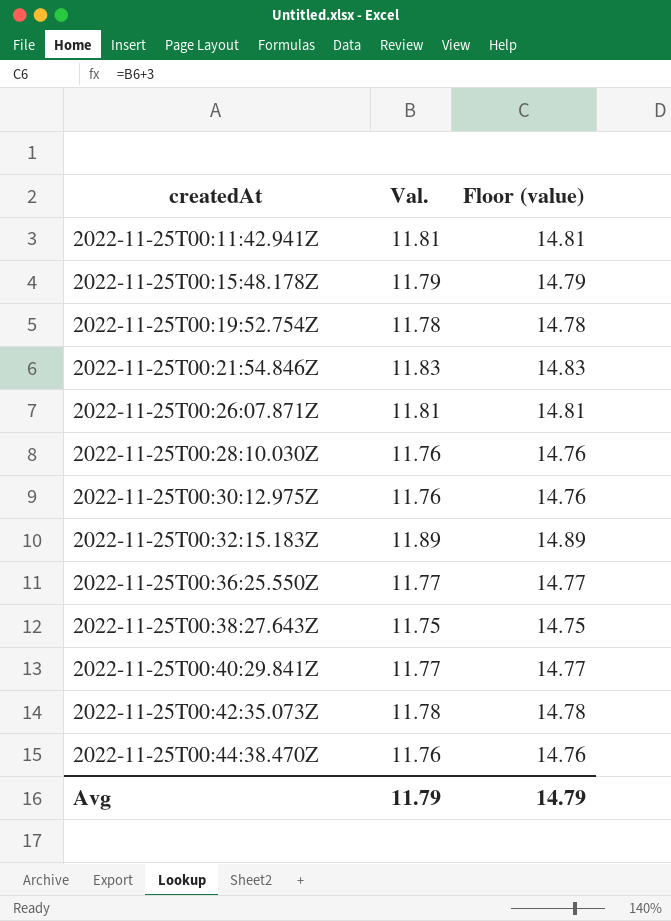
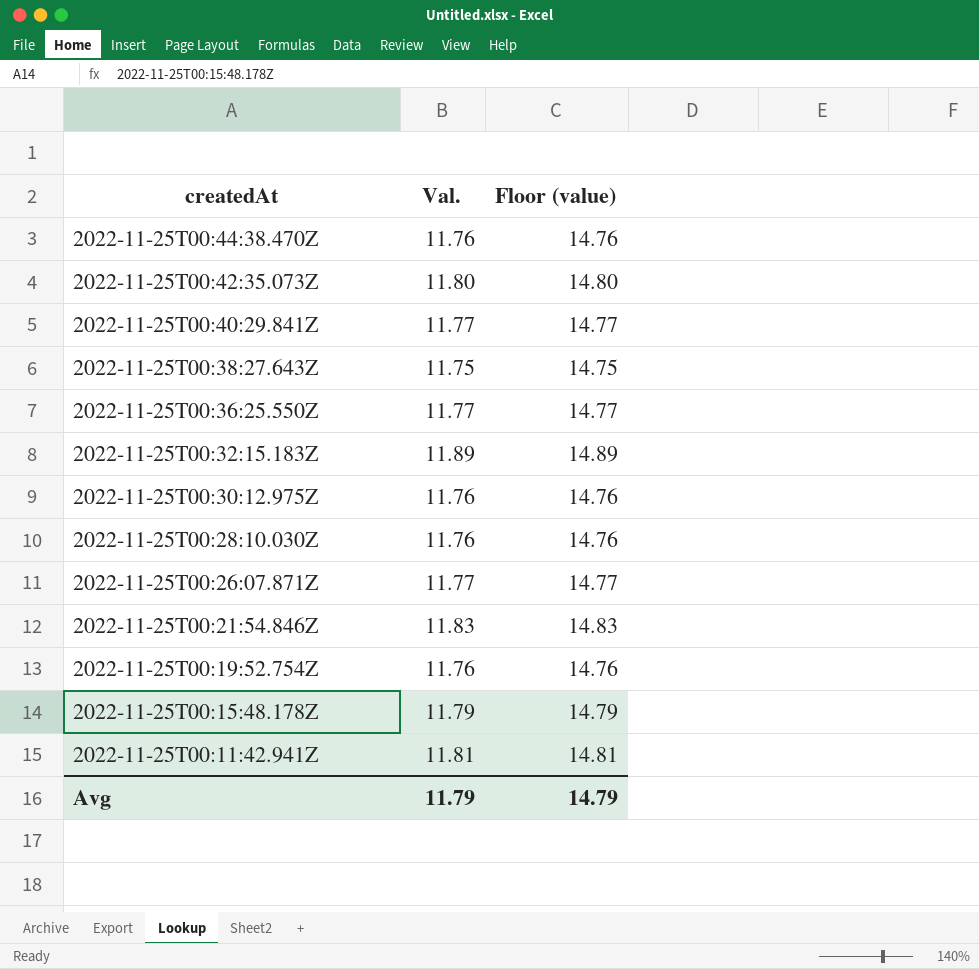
row order: createdAt ascending -> createdAt descending
2022-11-25T00:42:35.073Z | Val.: 11.78 -> 11.80
2022-11-25T00:42:35.073Z | Floor (value): 14.78 -> 14.80
2022-11-25T00:26:07.871Z | Val.: 11.81 -> 11.77
2022-11-25T00:26:07.871Z | Floor (value): 14.81 -> 14.77
2022-11-25T00:19:52.754Z | Val.: 11.78 -> 11.76
2022-11-25T00:19:52.754Z | Floor (value): 14.78 -> 14.76

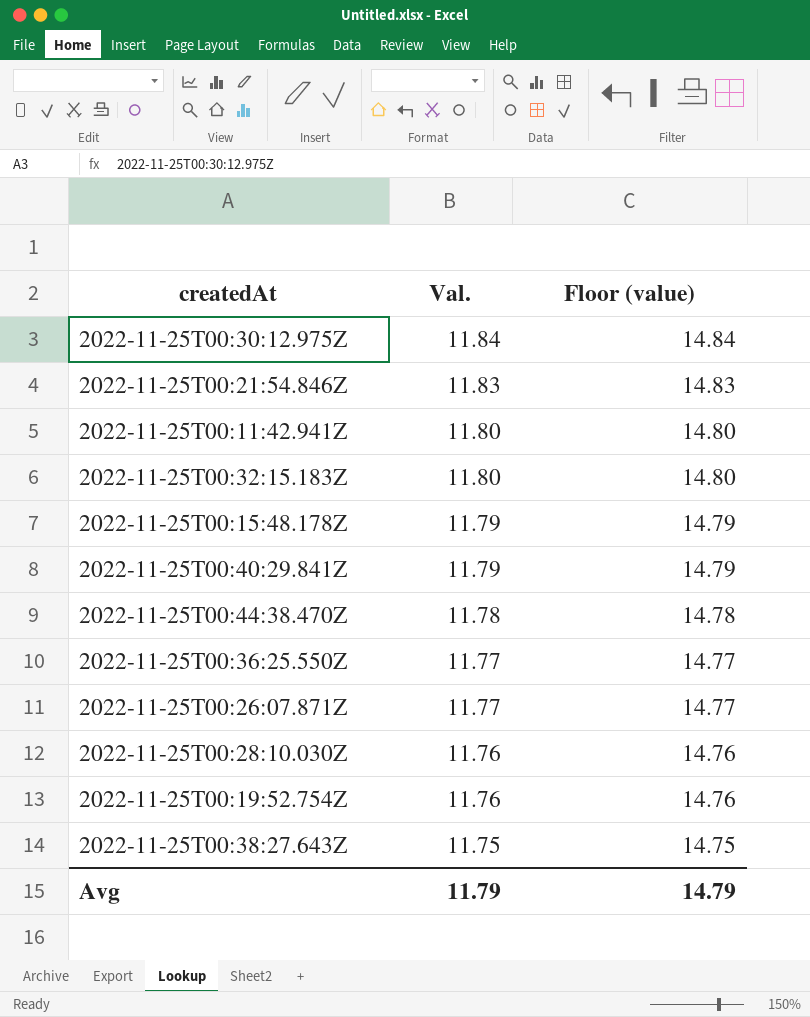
row order: createdAt descending -> Val. descending
row 2022-11-25T00:42:35.073Z: 11.80 | 14.80 -> none
2022-11-25T00:30:12.975Z | Val.: 11.76 -> 11.84
2022-11-25T00:30:12.975Z | Floor (value): 14.76 -> 14.84
2022-11-25T00:11:42.941Z | Val.: 11.81 -> 11.80
2022-11-25T00:11:42.941Z | Floor (value): 14.81 -> 14.80
2022-11-25T00:32:15.183Z | Val.: 11.89 -> 11.80
2022-11-25T00:32:15.183Z | Floor (value): 14.89 -> 14.80
2022-11-25T00:40:29.841Z | Val.: 11.77 -> 11.79
2022-11-25T00:40:29.841Z | Floor (value): 14.77 -> 14.79
2022-11-25T00:44:38.470Z | Val.: 11.76 -> 11.78
2022-11-25T00:44:38.470Z | Floor (value): 14.76 -> 14.78

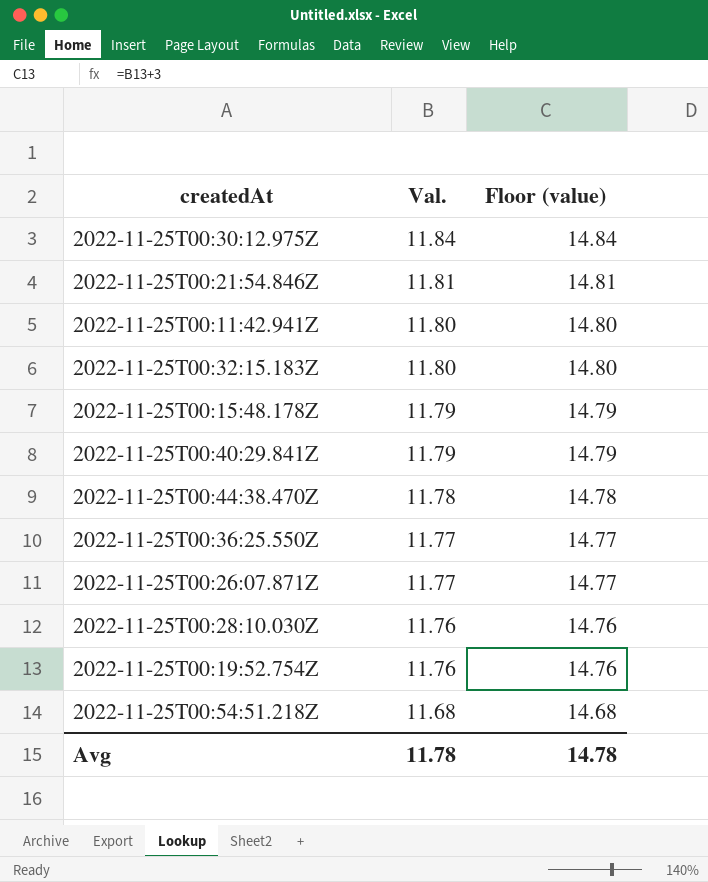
row 2022-11-25T00:38:27.643Z: 11.75 | 14.75 -> none
2022-11-25T00:21:54.846Z | Val.: 11.83 -> 11.81
2022-11-25T00:21:54.846Z | Floor (value): 14.83 -> 14.81
row 2022-11-25T00:54:51.218Z: none -> 11.68 | 14.68
Avg | Val.: 11.79 -> 11.78
Avg | Floor (value): 14.79 -> 14.78

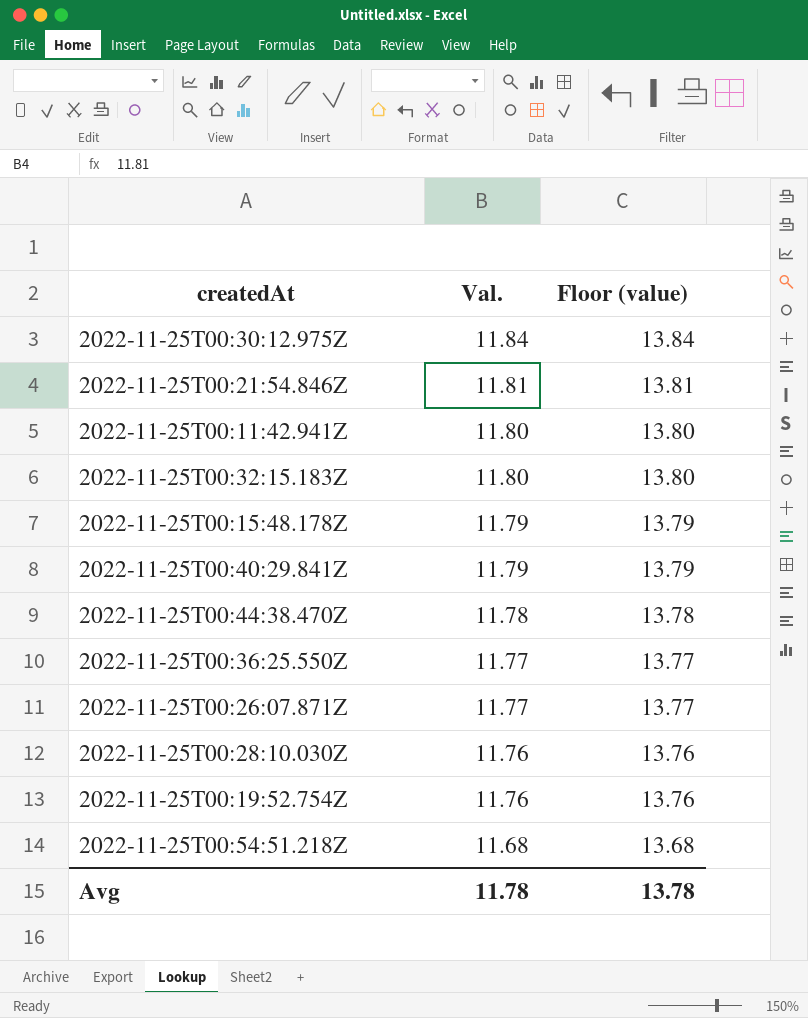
column Floor (value) | formula: [Val.] + 3 -> [Val.] + 2
Avg | Floor (value): 14.78 -> 13.78

